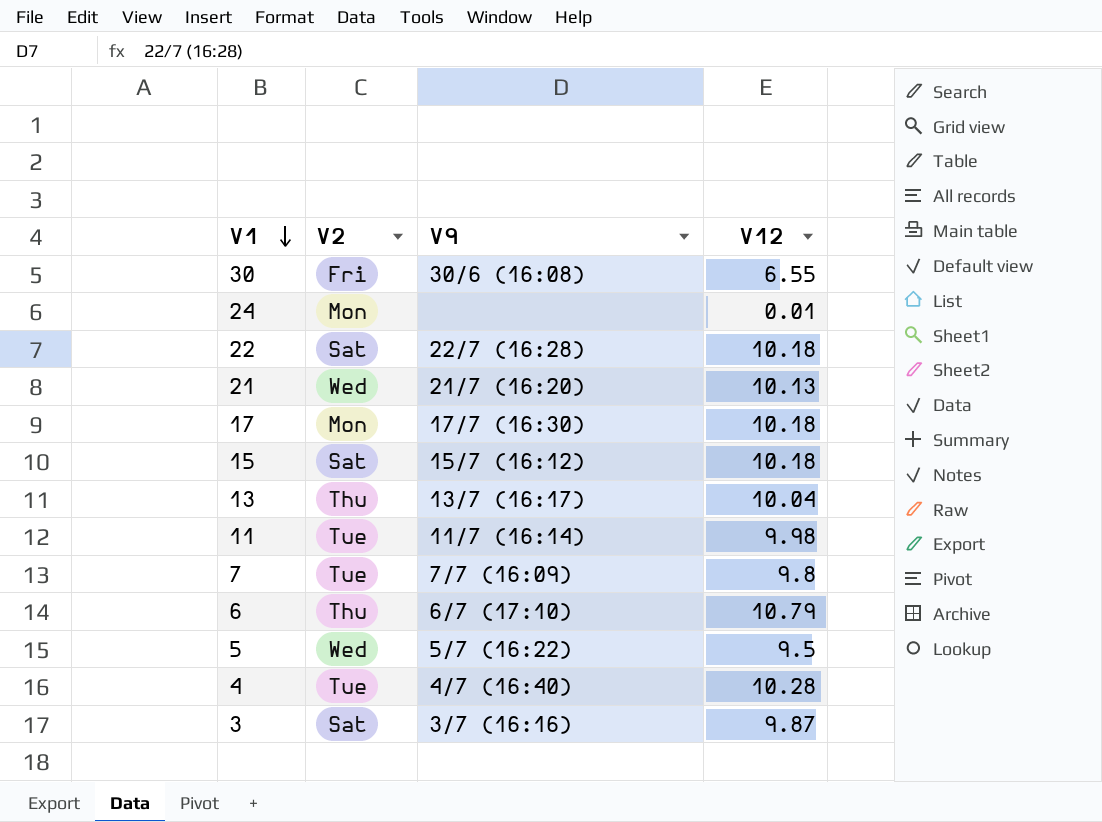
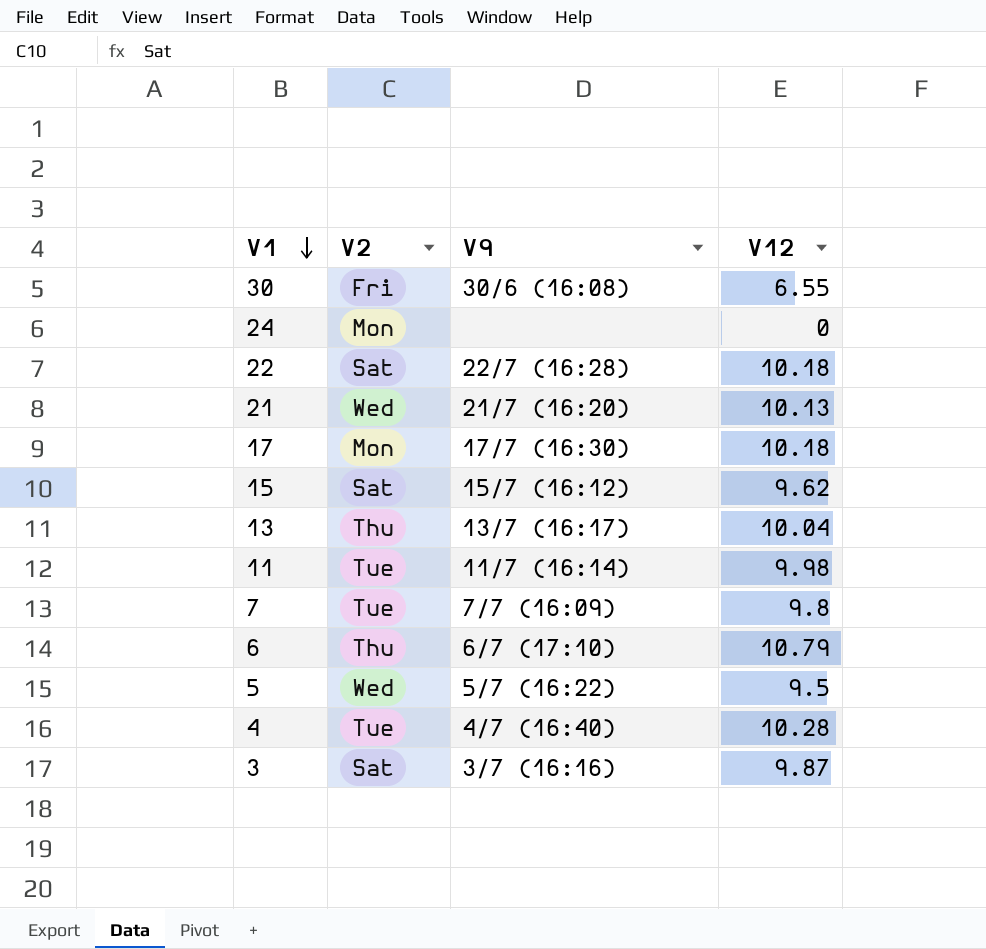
24 | V12: 0.01 -> 0
15 | V12: 10.18 -> 9.62

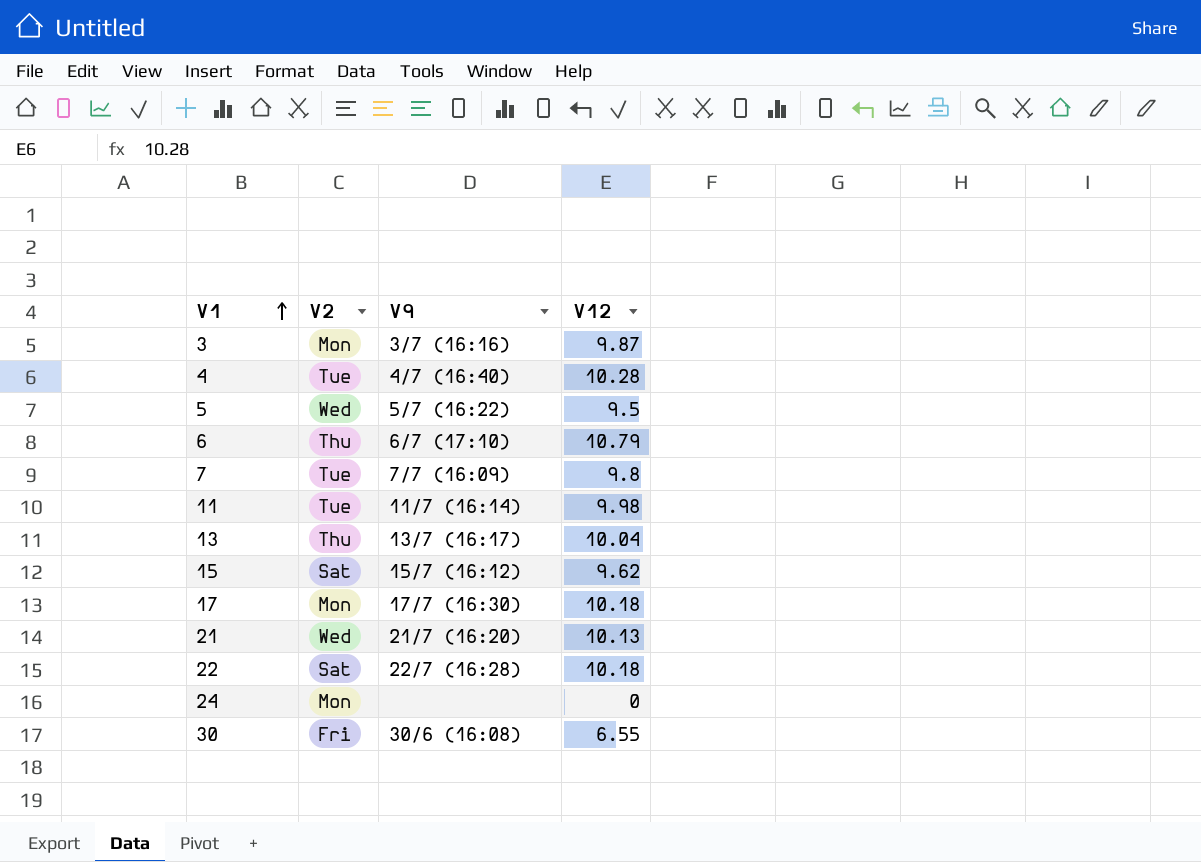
row order: V1 descending -> V1 ascending
3 | V2: Sat -> Mon

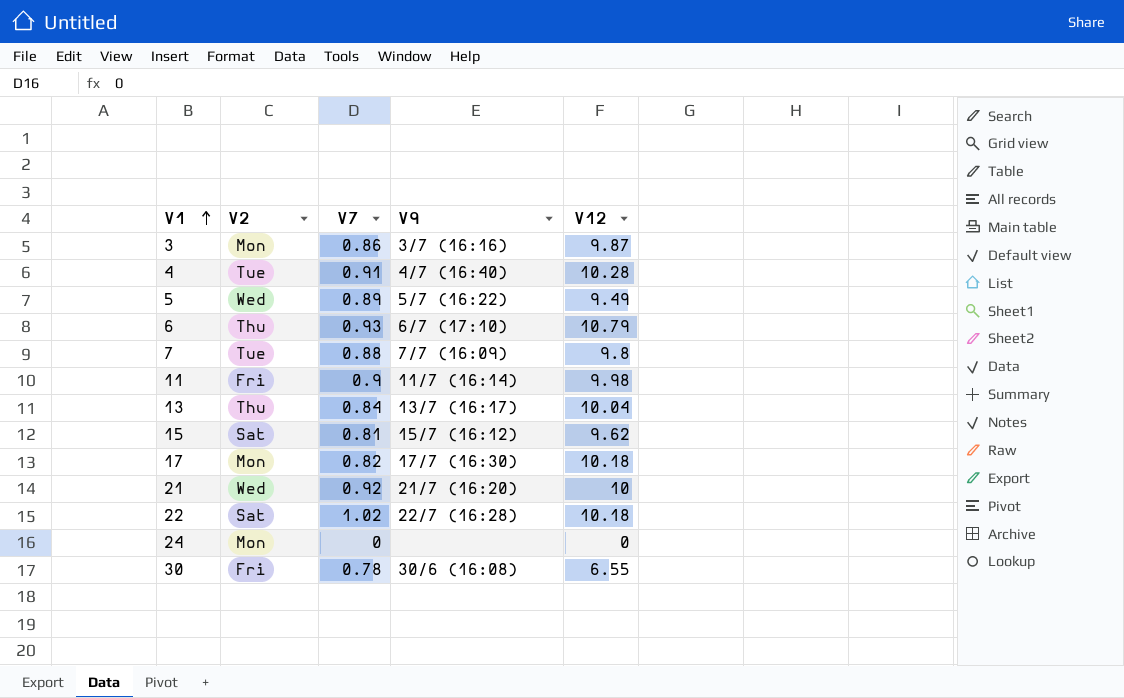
column V7 | position: none -> 3
5 | V12: 9.5 -> 9.49
11 | V2: Tue -> Fri
21 | V12: 10.13 -> 10

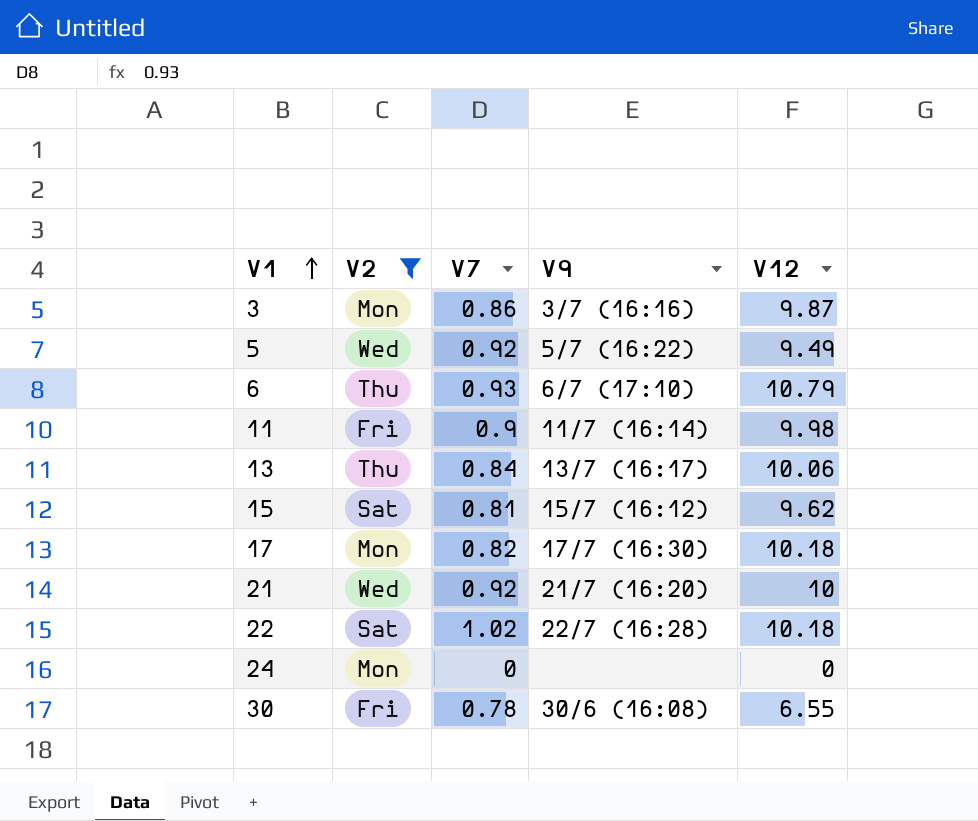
filter: none -> V2 != Tue
5 | V7: 0.89 -> 0.92
13 | V12: 10.04 -> 10.06

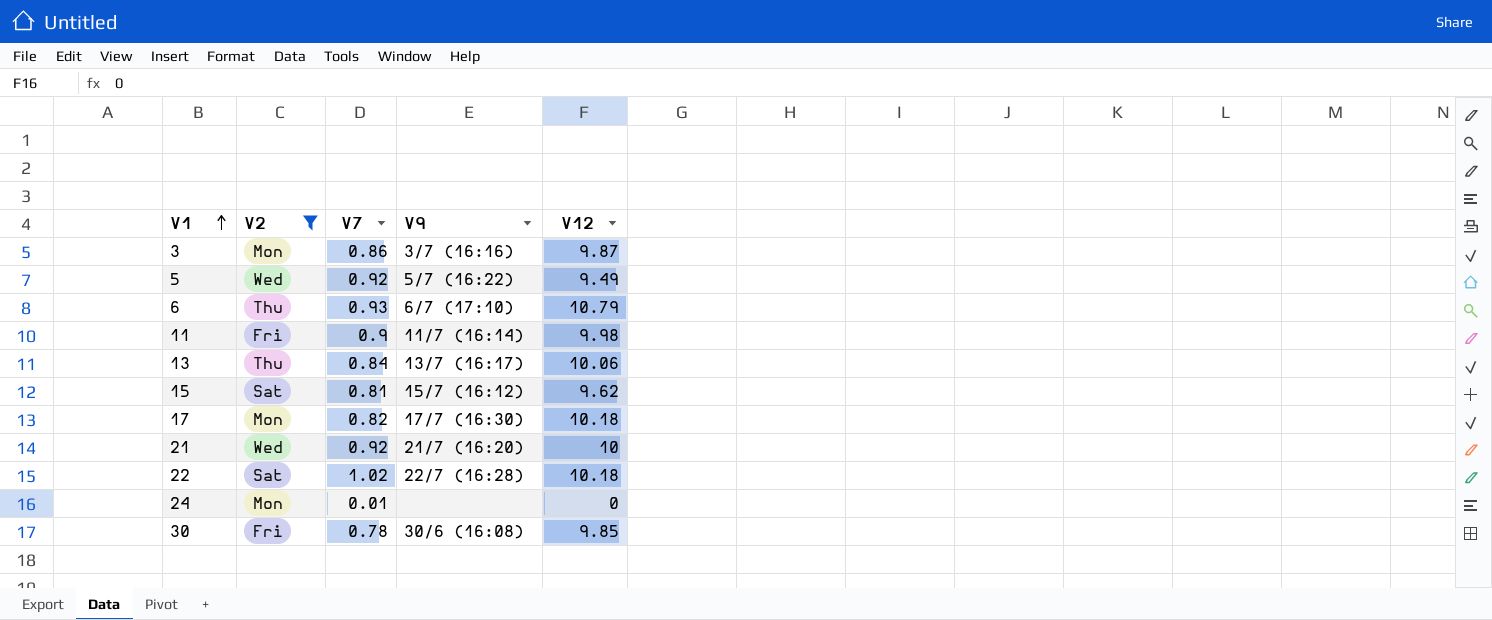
24 | V7: 0 -> 0.01
30 | V12: 6.55 -> 9.85

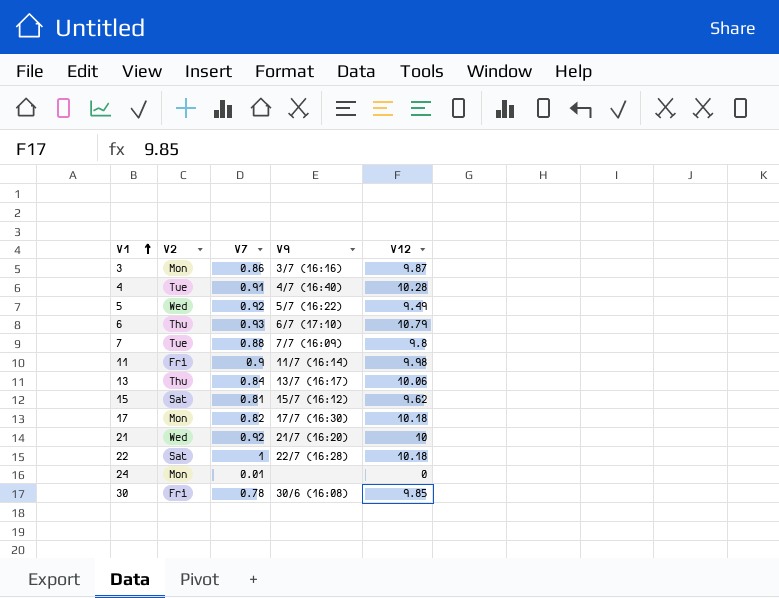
filter: V2 != Tue -> none
22 | V7: 1.02 -> 1

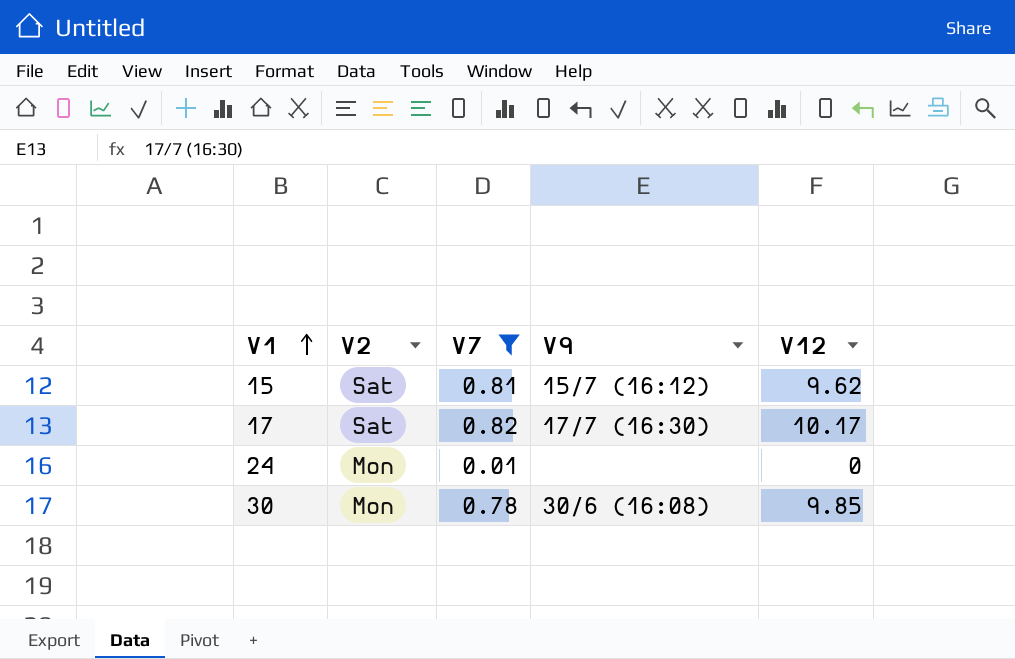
filter: none -> V7 <= 0.82
17 | V2: Mon -> Sat
17 | V12: 10.18 -> 10.17
30 | V2: Fri -> Mon

